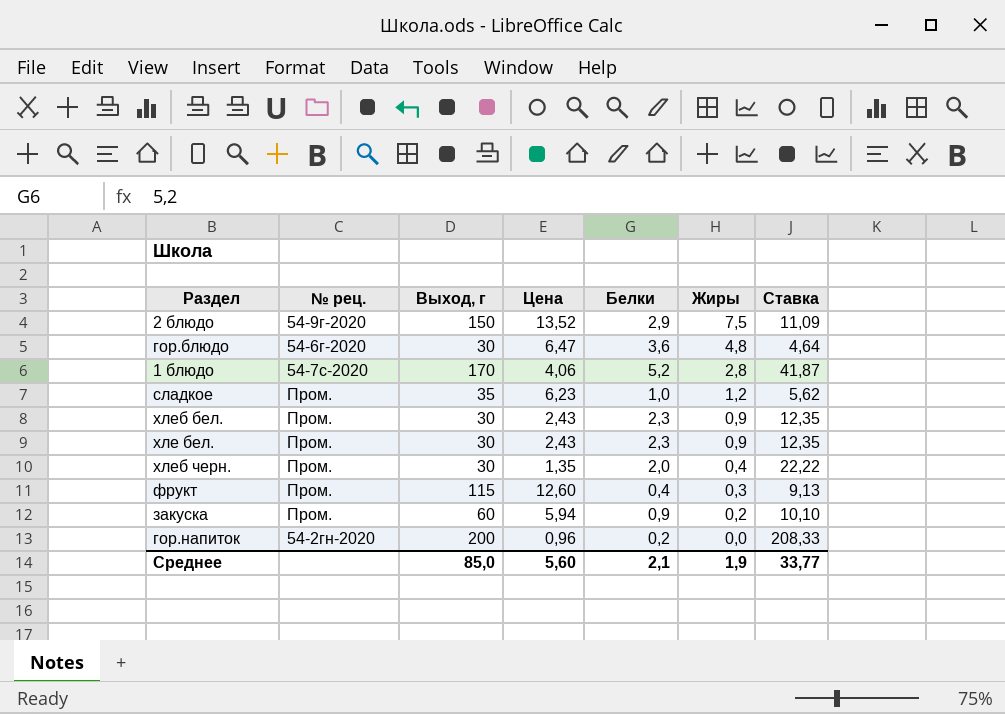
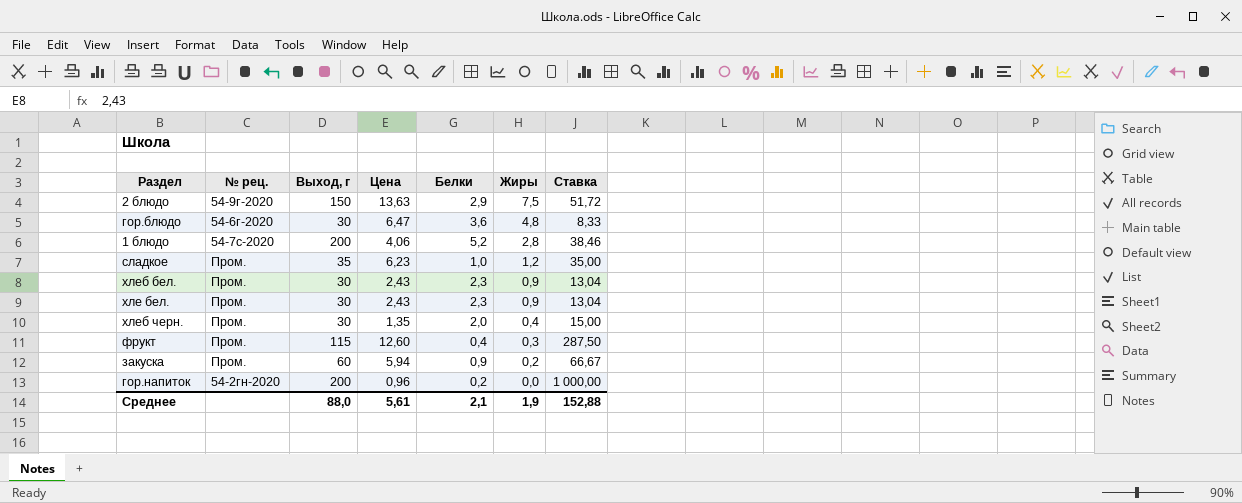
column Ставка | formula: [Выход, г] / [Цена] -> [Выход, г] / [Белки]
2 блюдо | Цена: 13,52 -> 13,63
1 блюдо | Выход, г: 170 -> 200
Среднее | Выход, г: 85,0 -> 88,0
Среднее | Цена: 5,60 -> 5,61
Среднее | Ставка: 33,77 -> 152,88

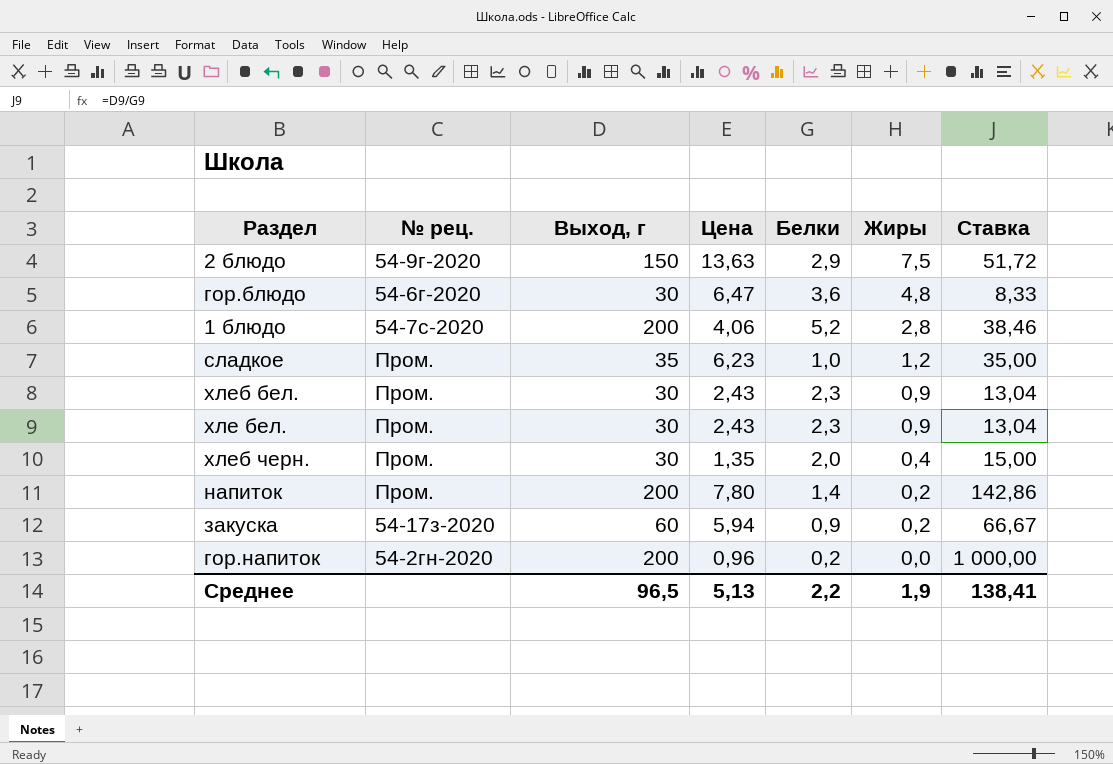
row фрукт: Пром. | 115 | 12,60 | 0,4 | 0,3 | 287,50 -> none
row напиток: none -> Пром. | 200 | 7,80 | 1,4 | 0,2 | 142,86
закуска | № рец.: Пром. -> 54-17з-2020
Среднее | Выход, г: 88,0 -> 96,5
Среднее | Цена: 5,61 -> 5,13
Среднее | Белки: 2,1 -> 2,2
Среднее | Ставка: 152,88 -> 138,41

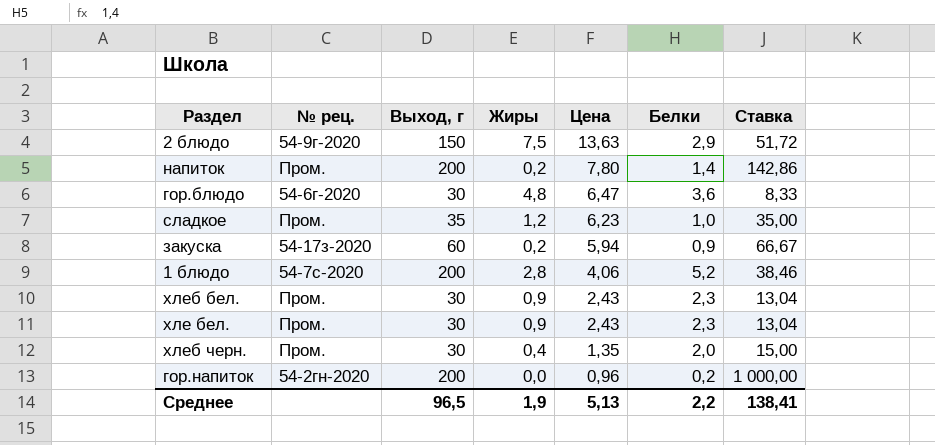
row order: Жиры descending -> Цена descending
column Жиры | position: 6 -> 4

